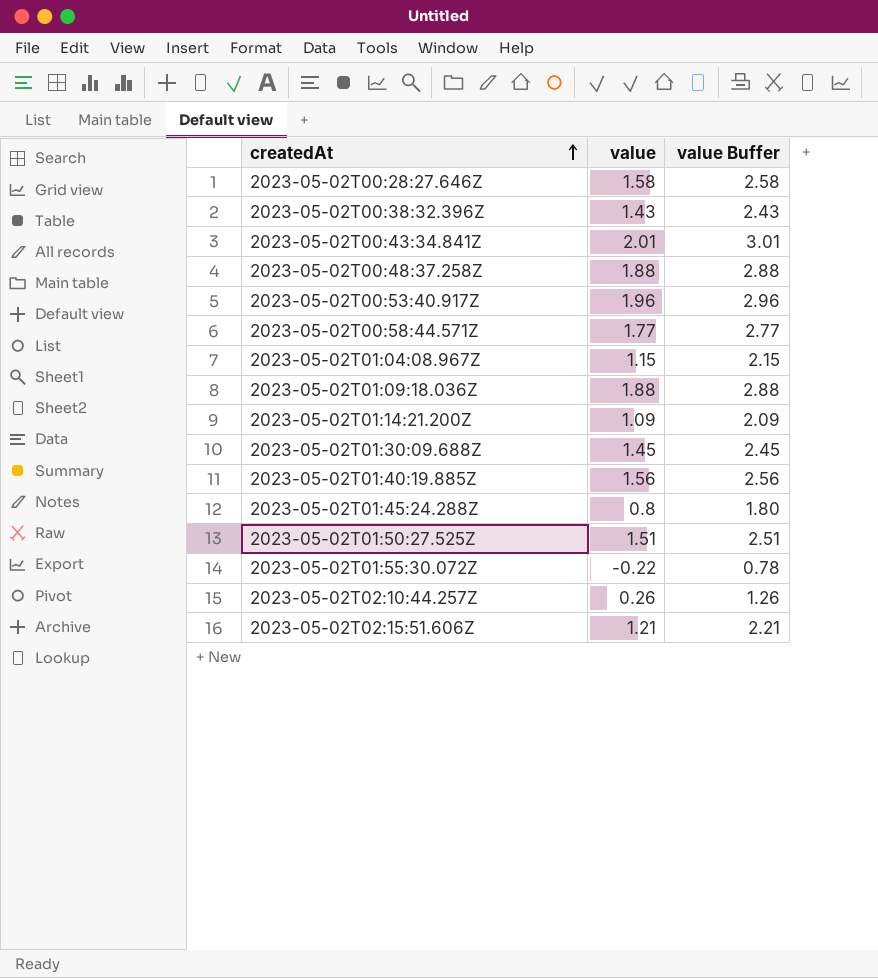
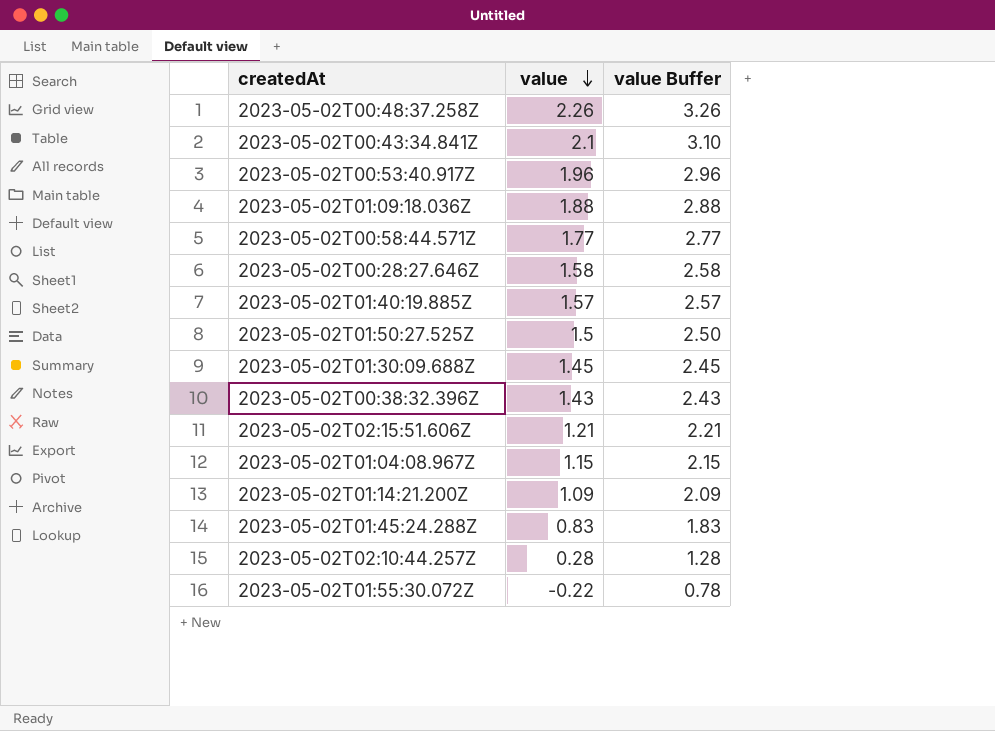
row order: createdAt ascending -> value descending
2023-05-02T00:48:37.258Z | value: 1.88 -> 2.26
2023-05-02T00:48:37.258Z | value Buffer: 2.88 -> 3.26
2023-05-02T00:43:34.841Z | value: 2.01 -> 2.1
2023-05-02T00:43:34.841Z | value Buffer: 3.01 -> 3.10
2023-05-02T01:40:19.885Z | value: 1.56 -> 1.57
2023-05-02T01:40:19.885Z | value Buffer: 2.56 -> 2.57
2023-05-02T01:50:27.525Z | value: 1.51 -> 1.5
2023-05-02T01:50:27.525Z | value Buffer: 2.51 -> 2.50
2023-05-02T01:45:24.288Z | value: 0.8 -> 0.83
2023-05-02T01:45:24.288Z | value Buffer: 1.80 -> 1.83
2023-05-02T02:10:44.257Z | value: 0.26 -> 0.28
2023-05-02T02:10:44.257Z | value Buffer: 1.26 -> 1.28

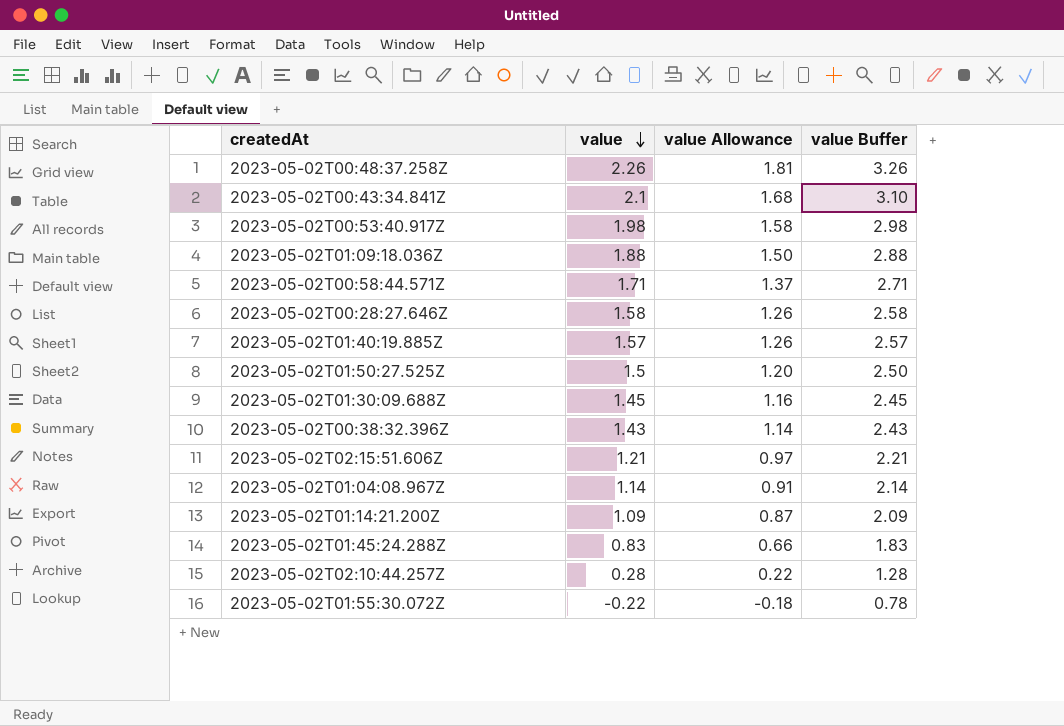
column value Allowance | formula: none -> [value] * 0.8
2023-05-02T00:53:40.917Z | value: 1.96 -> 1.98
2023-05-02T00:53:40.917Z | value Buffer: 2.96 -> 2.98
2023-05-02T00:58:44.571Z | value: 1.77 -> 1.71
2023-05-02T00:58:44.571Z | value Buffer: 2.77 -> 2.71
2023-05-02T01:04:08.967Z | value: 1.15 -> 1.14
2023-05-02T01:04:08.967Z | value Buffer: 2.15 -> 2.14

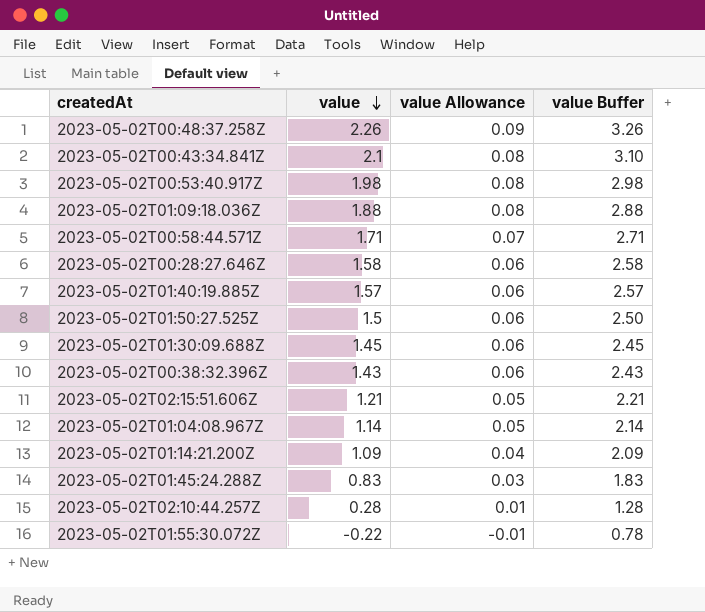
column value Allowance | formula: [value] * 0.8 -> [value] * 0.04

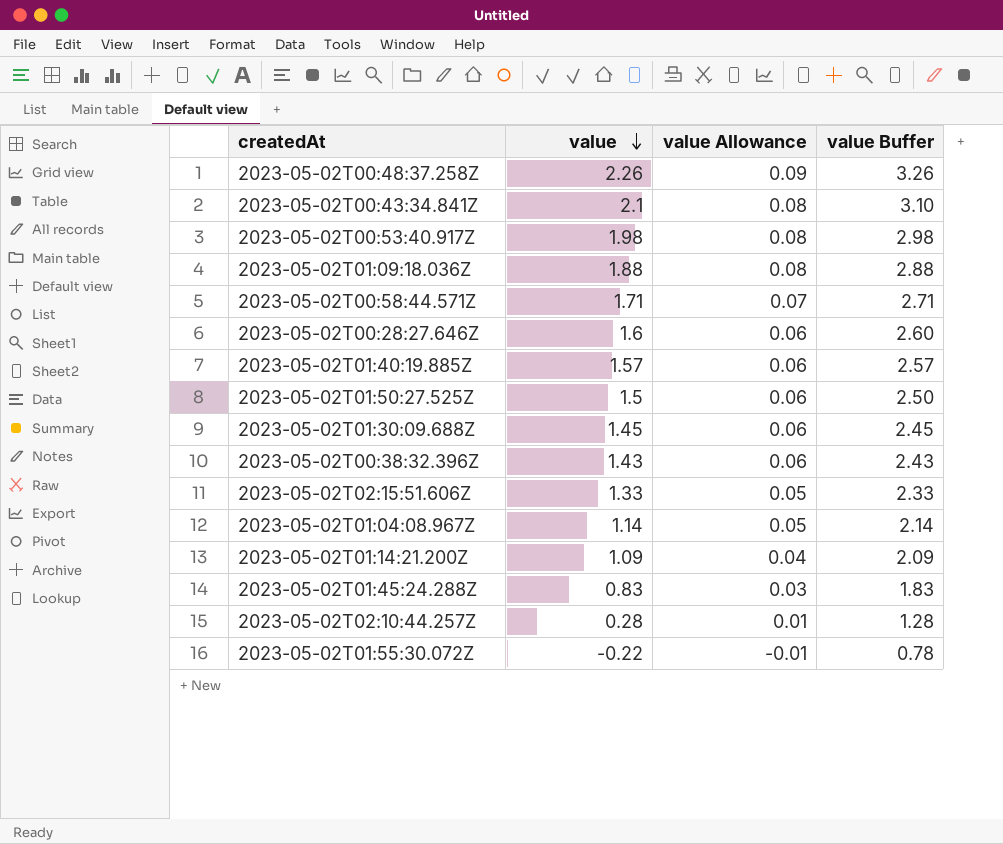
2023-05-02T00:28:27.646Z | value: 1.58 -> 1.6
2023-05-02T00:28:27.646Z | value Buffer: 2.58 -> 2.60
2023-05-02T02:15:51.606Z | value: 1.21 -> 1.33
2023-05-02T02:15:51.606Z | value Buffer: 2.21 -> 2.33

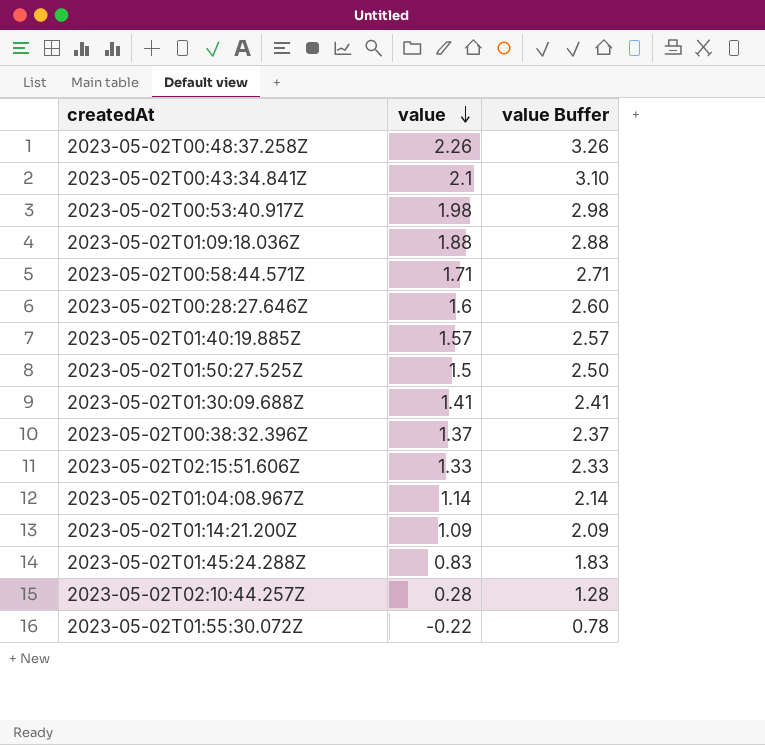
column value Allowance | formula: [value] * 0.04 -> none
2023-05-02T01:30:09.688Z | value: 1.45 -> 1.41
2023-05-02T01:30:09.688Z | value Buffer: 2.45 -> 2.41
2023-05-02T00:38:32.396Z | value: 1.43 -> 1.37
2023-05-02T00:38:32.396Z | value Buffer: 2.43 -> 2.37

